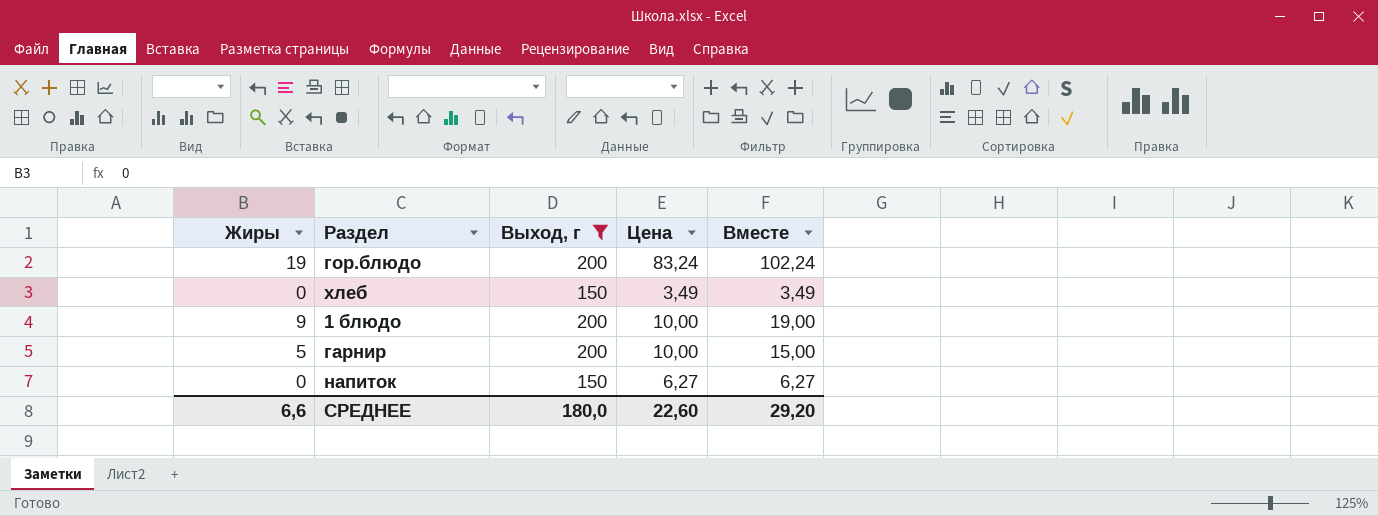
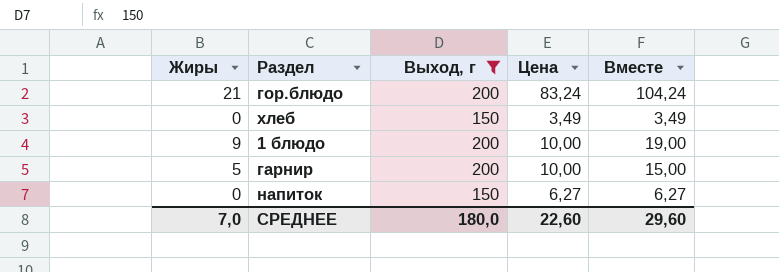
гор.блюдо | Жиры: 19 -> 21
гор.блюдо | Вместе: 102,24 -> 104,24
СРЕДНЕЕ | Жиры: 6,6 -> 7,0
СРЕДНЕЕ | Вместе: 29,20 -> 29,60

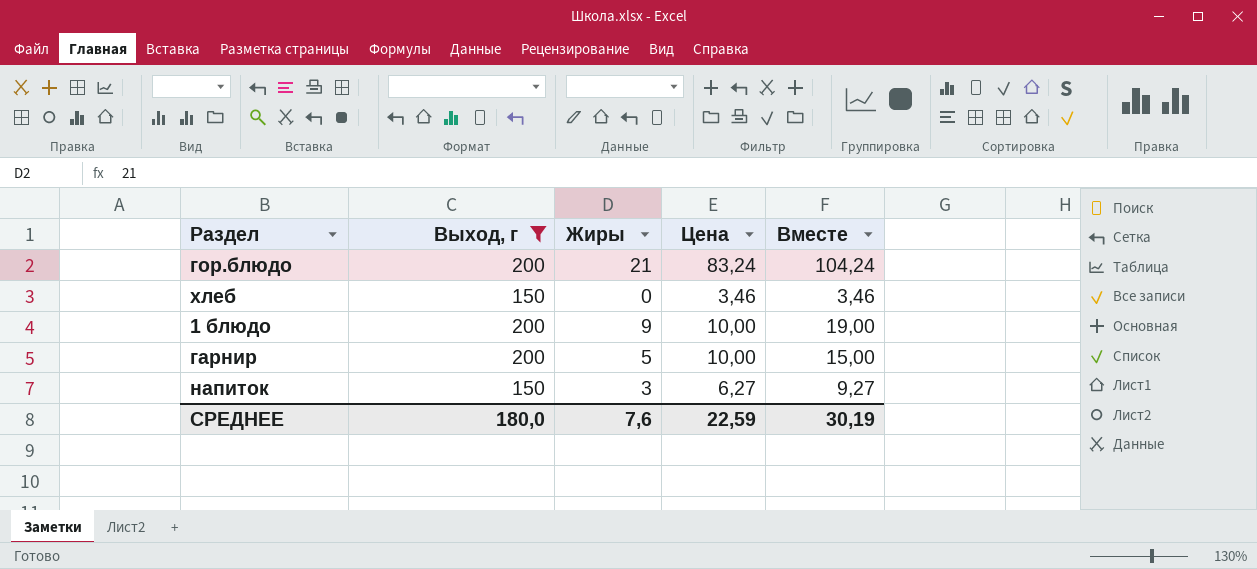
column Жиры | position: 1 -> 3
хлеб | Цена: 3,49 -> 3,46
хлеб | Вместе: 3,49 -> 3,46
напиток | Жиры: 0 -> 3
напиток | Вместе: 6,27 -> 9,27
СРЕДНЕЕ | Жиры: 7,0 -> 7,6
СРЕДНЕЕ | Цена: 22,60 -> 22,59
СРЕДНЕЕ | Вместе: 29,60 -> 30,19

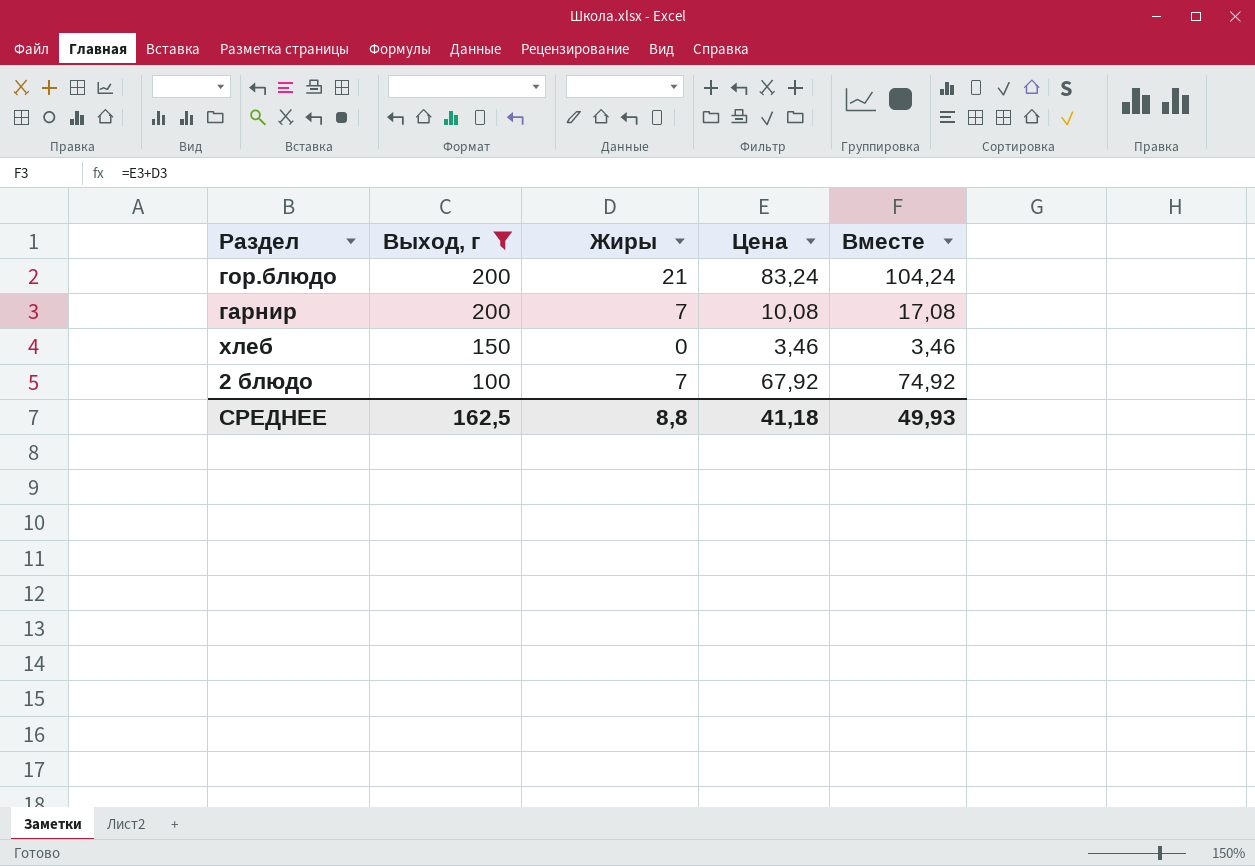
row order: none -> Выход, г descending
row 1 блюдо: 200 | 9 | 10,00 | 19,00 -> none
row напиток: 150 | 3 | 6,27 | 9,27 -> none
гарнир | Жиры: 5 -> 7
гарнир | Цена: 10,00 -> 10,08
гарнир | Вместе: 15,00 -> 17,08
row 2 блюдо: none -> 100 | 7 | 67,92 | 74,92
СРЕДНЕЕ | Выход, г: 180,0 -> 162,5
СРЕДНЕЕ | Жиры: 7,6 -> 8,8
СРЕДНЕЕ | Цена: 22,59 -> 41,18
СРЕДНЕЕ | Вместе: 30,19 -> 49,93

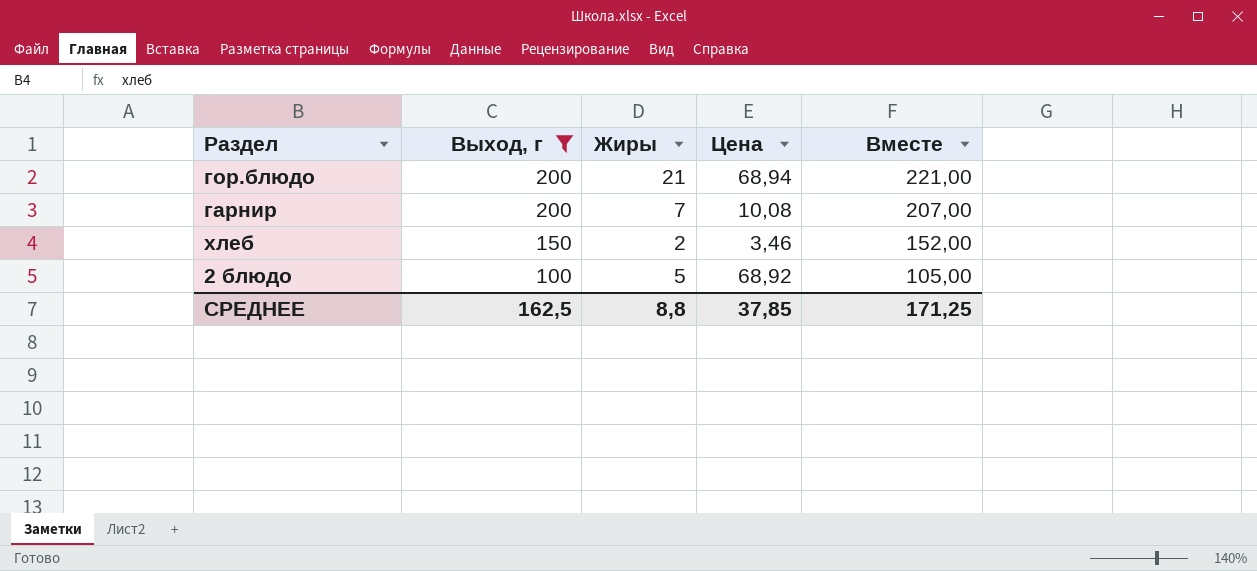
column Вместе | formula: [Жиры] + [Цена] -> [Выход, г] + [Жиры]
гор.блюдо | Цена: 83,24 -> 68,94
хлеб | Жиры: 0 -> 2
2 блюдо | Жиры: 7 -> 5
2 блюдо | Цена: 67,92 -> 68,92
СРЕДНЕЕ | Цена: 41,18 -> 37,85
СРЕДНЕЕ | Вместе: 49,93 -> 171,25

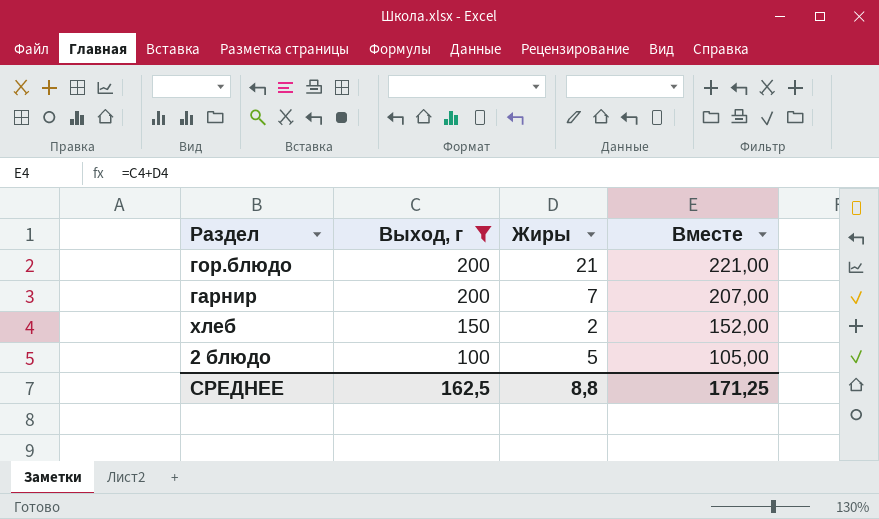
column Цена | position: 4 -> none

